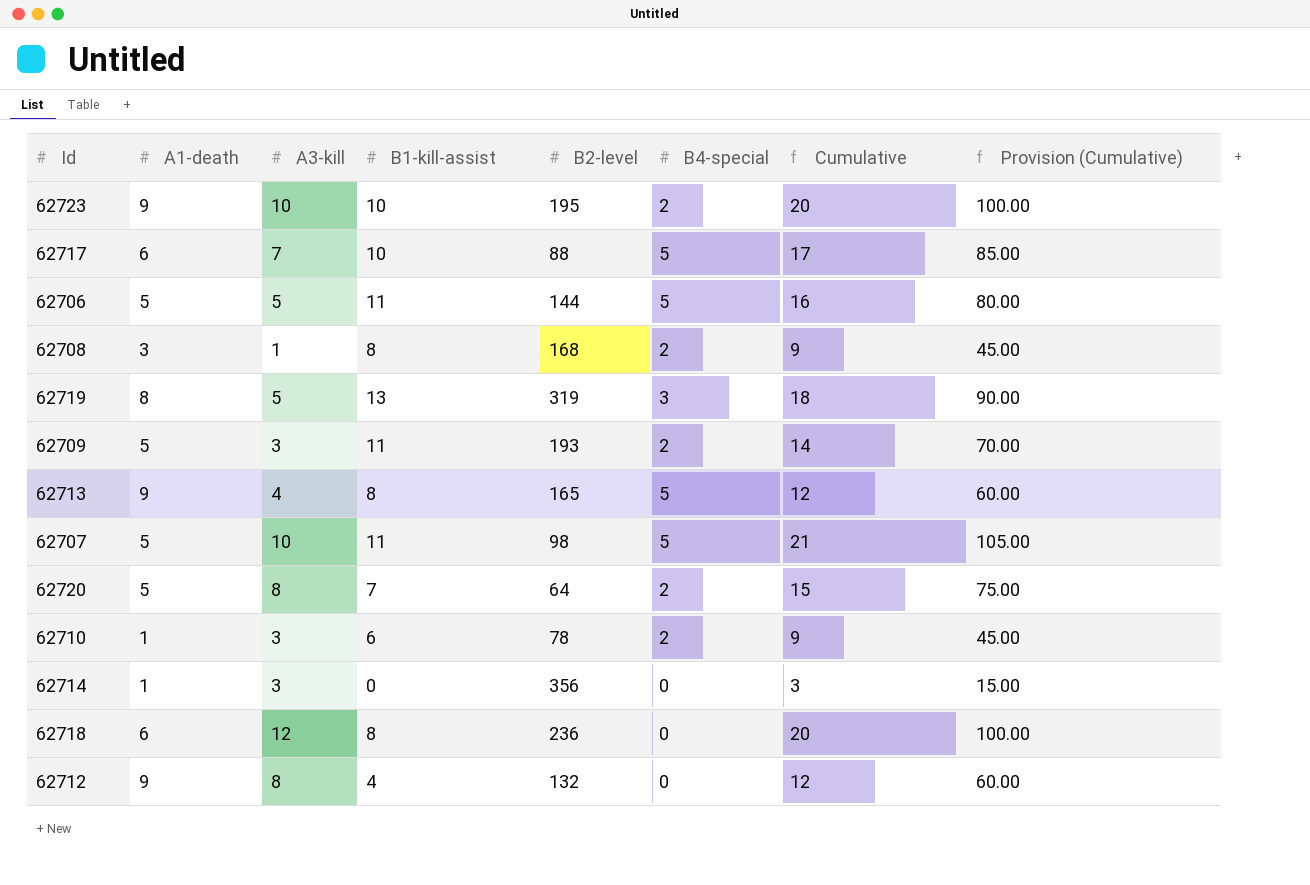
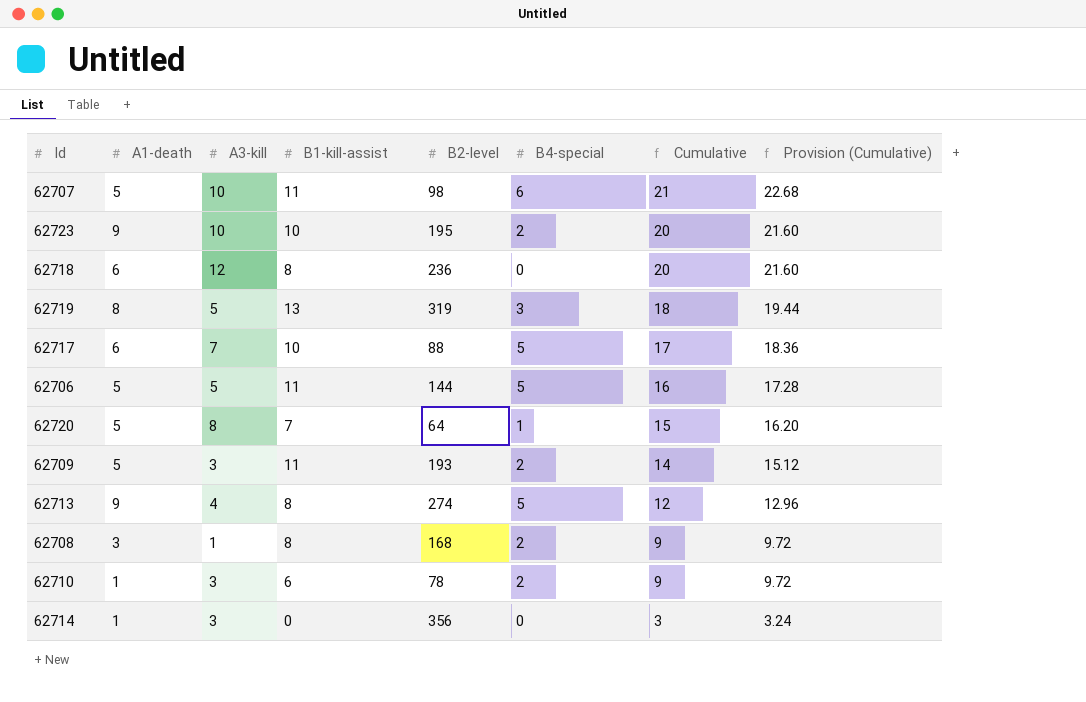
row order: none -> Cumulative descending
column Provision (Cumulative) | formula: [Cumulative] * 5 -> [Cumulative] * 1.08
row 62712: 9 | 8 | 4 | 132 | 0 | 12 | 60.00 -> none
62707 | B4-special: 5 -> 6
62720 | B4-special: 2 -> 1
62713 | B2-level: 165 -> 274

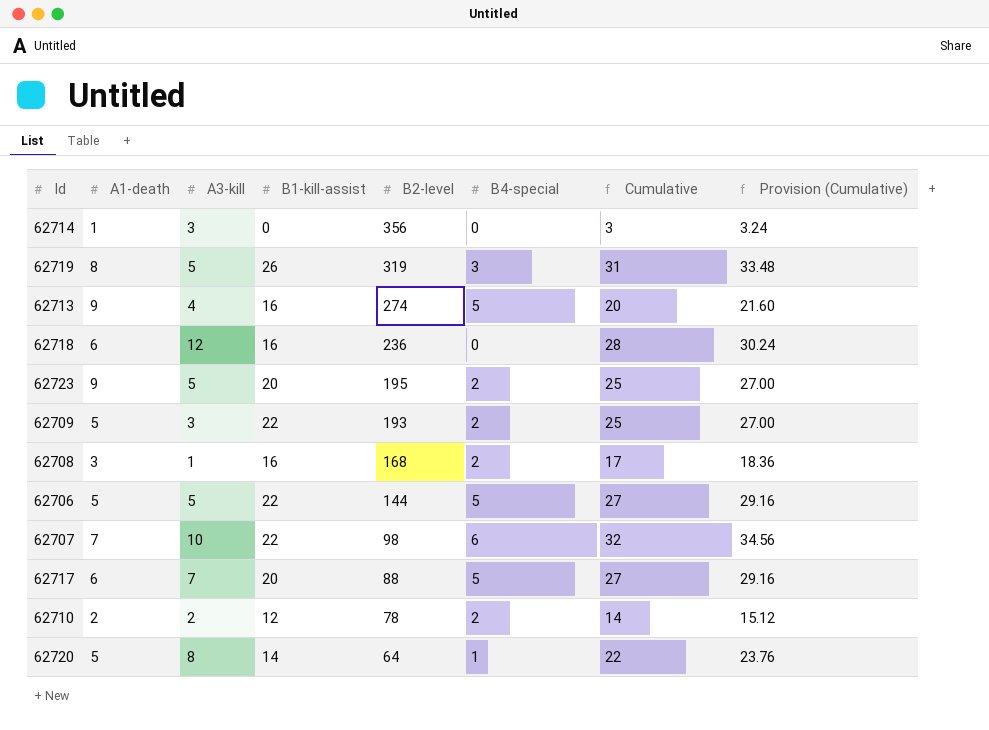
row order: Cumulative descending -> B2-level descending
62719 | B1-kill-assist: 13 -> 26
62719 | Cumulative: 18 -> 31
62719 | Provision (Cumulative): 19.44 -> 33.48
62713 | B1-kill-assist: 8 -> 16
62713 | Cumulative: 12 -> 20
62713 | Provision (Cumulative): 12.96 -> 21.60
62718 | B1-kill-assist: 8 -> 16
62718 | Cumulative: 20 -> 28
62718 | Provision (Cumulative): 21.60 -> 30.24
62723 | A3-kill: 10 -> 5
62723 | B1-kill-assist: 10 -> 20
62723 | Cumulative: 20 -> 25
62723 | Provision (Cumulative): 21.60 -> 27.00
62709 | B1-kill-assist: 11 -> 22
62709 | Cumulative: 14 -> 25
62709 | Provision (Cumulative): 15.12 -> 27.00
62708 | B1-kill-assist: 8 -> 16
62708 | Cumulative: 9 -> 17
62708 | Provision (Cumulative): 9.72 -> 18.36
62706 | B1-kill-assist: 11 -> 22
62706 | Cumulative: 16 -> 27
62706 | Provision (Cumulative): 17.28 -> 29.16
62707 | A1-death: 5 -> 7
62707 | B1-kill-assist: 11 -> 22
62707 | Cumulative: 21 -> 32
62707 | Provision (Cumulative): 22.68 -> 34.56
62717 | B1-kill-assist: 10 -> 20
62717 | Cumulative: 17 -> 27
62717 | Provision (Cumulative): 18.36 -> 29.16
62710 | A1-death: 1 -> 2
62710 | A3-kill: 3 -> 2
62710 | B1-kill-assist: 6 -> 12
62710 | Cumulative: 9 -> 14
62710 | Provision (Cumulative): 9.72 -> 15.12
62720 | B1-kill-assist: 7 -> 14
62720 | Cumulative: 15 -> 22
62720 | Provision (Cumulative): 16.20 -> 23.76

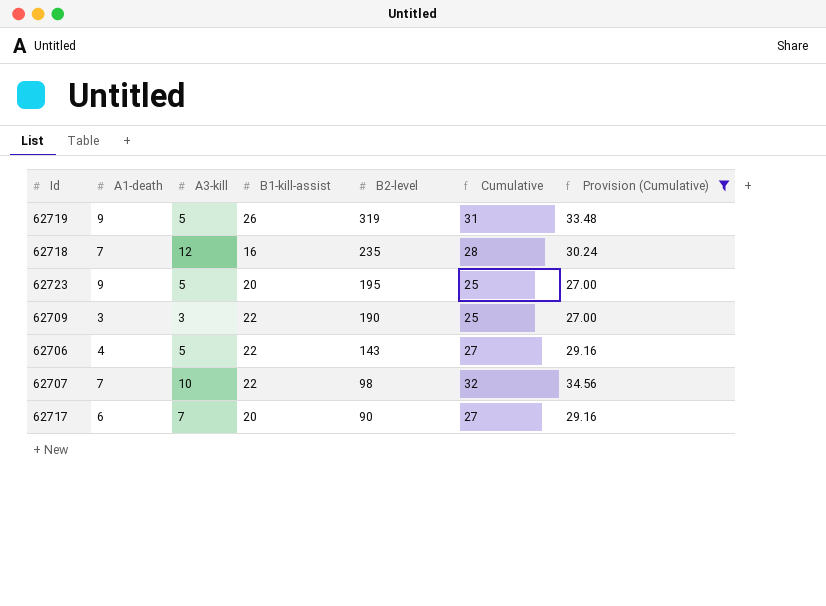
filter: none -> Provision (Cumulative) >= 27.00
column B4-special | position: 6 -> none
62719 | A1-death: 8 -> 9
62718 | A1-death: 6 -> 7
62718 | B2-level: 236 -> 235
62709 | A1-death: 5 -> 3
62709 | B2-level: 193 -> 190
62706 | A1-death: 5 -> 4
62706 | B2-level: 144 -> 143
62717 | B2-level: 88 -> 90

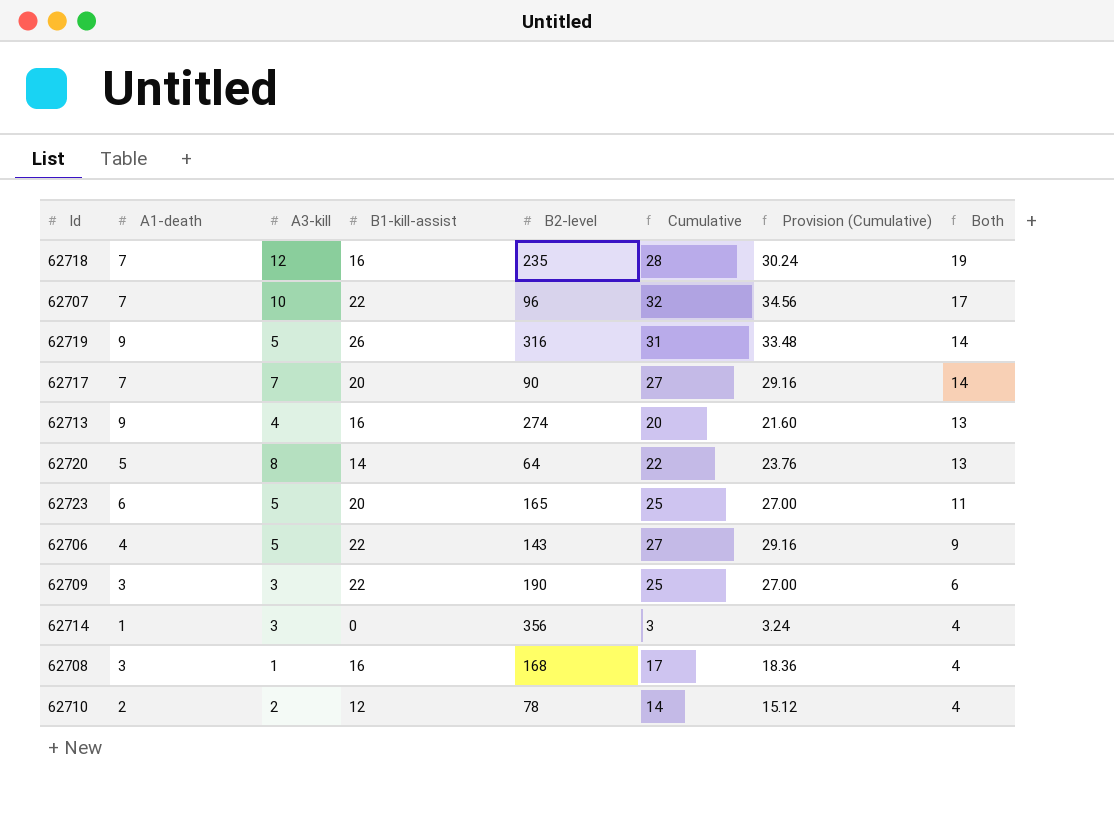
filter: Provision (Cumulative) >= 27.00 -> none
row order: B2-level descending -> Both descending
column Both | formula: none -> [A1-death] + [A3-kill]
62707 | B2-level: 98 -> 96
62719 | B2-level: 319 -> 316
62717 | A1-death: 6 -> 7
62723 | A1-death: 9 -> 6
62723 | B2-level: 195 -> 165

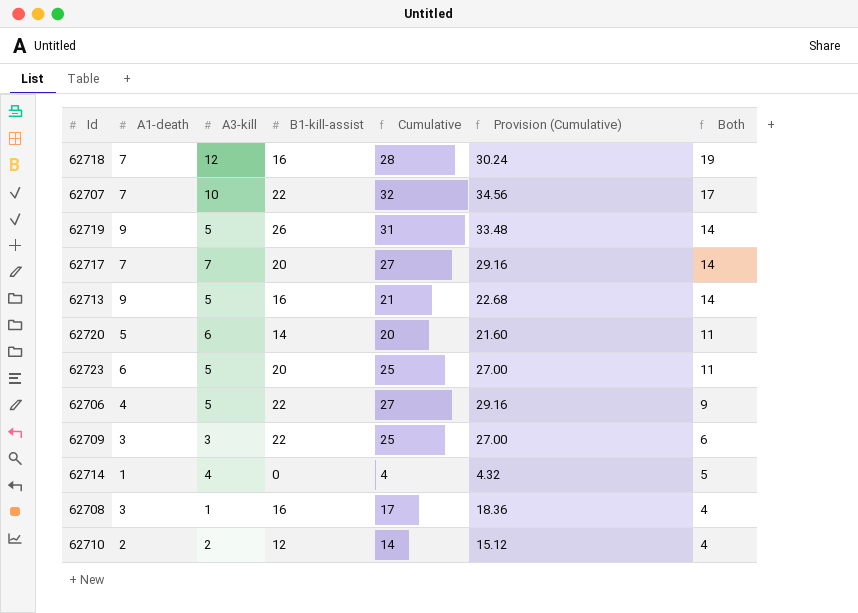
column B2-level | position: 5 -> none
62713 | A3-kill: 4 -> 5
62713 | Cumulative: 20 -> 21
62713 | Provision (Cumulative): 21.60 -> 22.68
62713 | Both: 13 -> 14
62720 | A3-kill: 8 -> 6
62720 | Cumulative: 22 -> 20
62720 | Provision (Cumulative): 23.76 -> 21.60
62720 | Both: 13 -> 11
62714 | A3-kill: 3 -> 4
62714 | Cumulative: 3 -> 4
62714 | Provision (Cumulative): 3.24 -> 4.32
62714 | Both: 4 -> 5

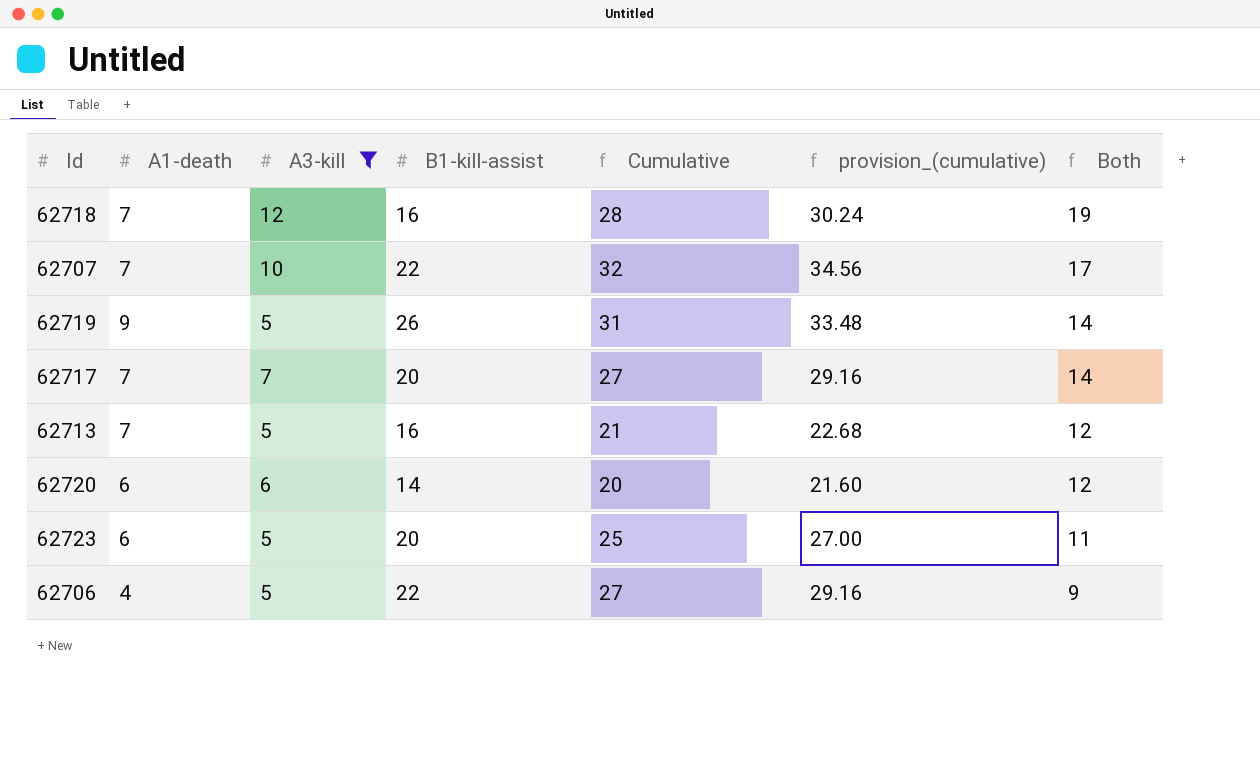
filter: none -> A3-kill >= 5
column name: Provision (Cumulative) -> provision_(cumulative)
62713 | A1-death: 9 -> 7
62713 | Both: 14 -> 12
62720 | A1-death: 5 -> 6
62720 | Both: 11 -> 12

